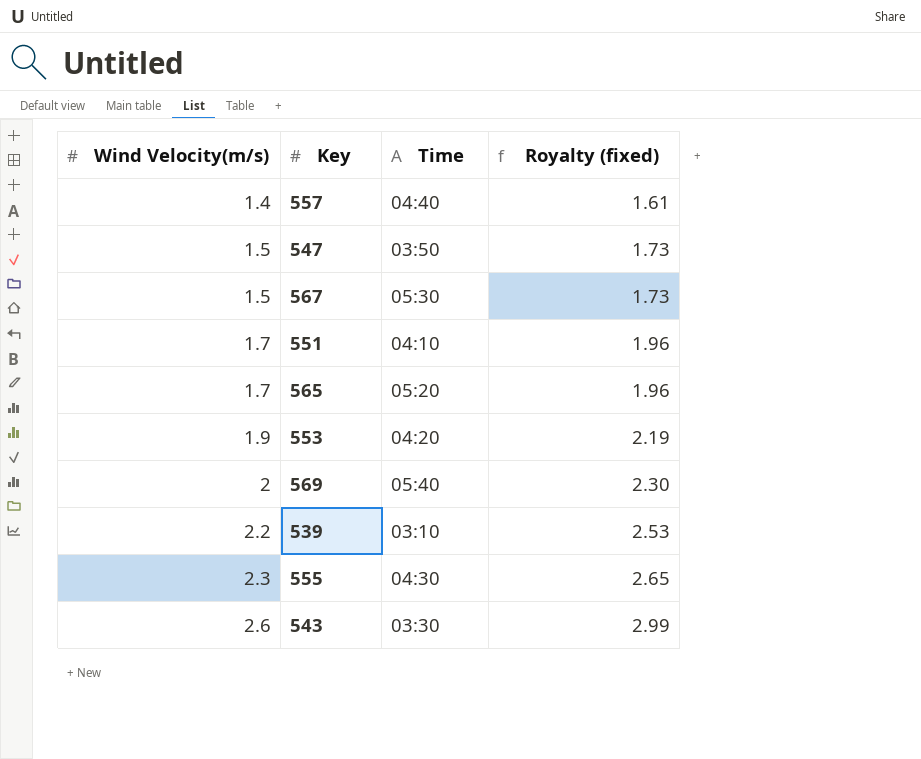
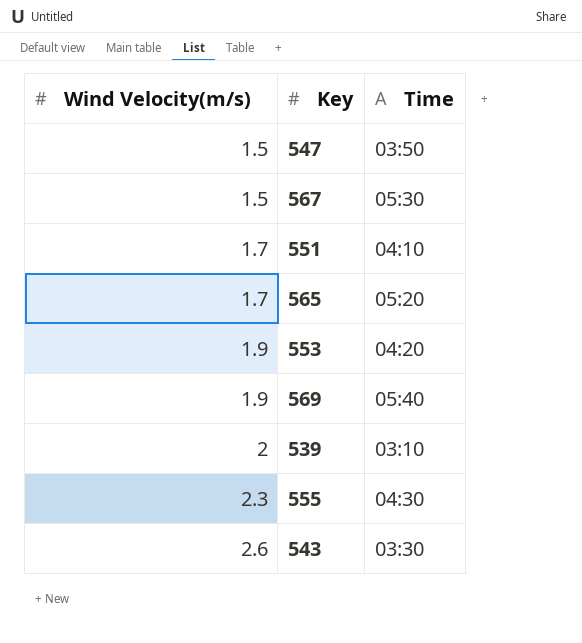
column Royalty (fixed) | formula: [Wind Velocity(m/s)] * 1.15 -> none
row 557: 1.4 | 04:40 | 1.61 -> none
569 | Wind Velocity(m/s): 2 -> 1.9
539 | Wind Velocity(m/s): 2.2 -> 2

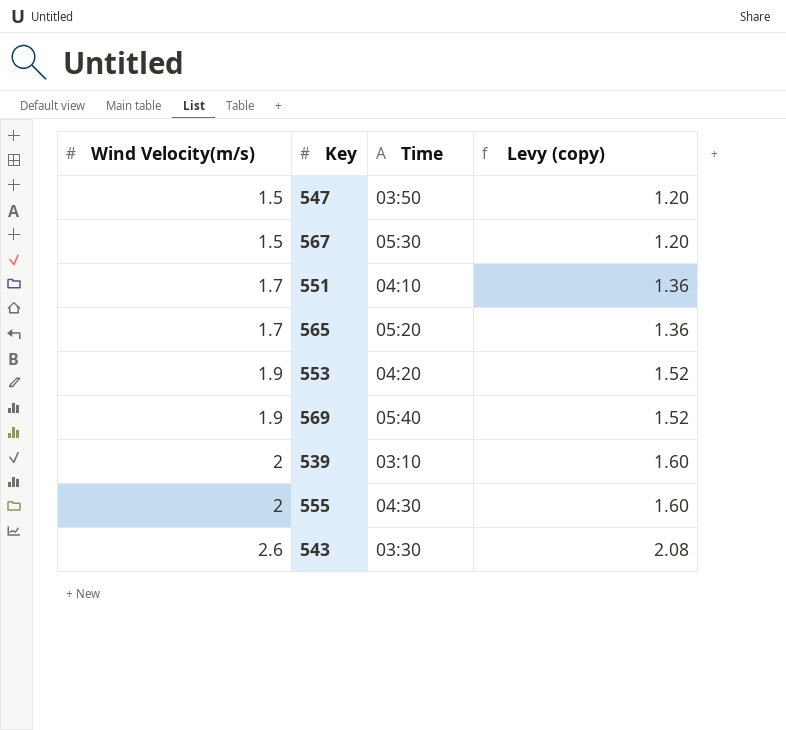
column Levy (copy) | formula: none -> [Wind Velocity(m/s)] * 0.8
555 | Wind Velocity(m/s): 2.3 -> 2

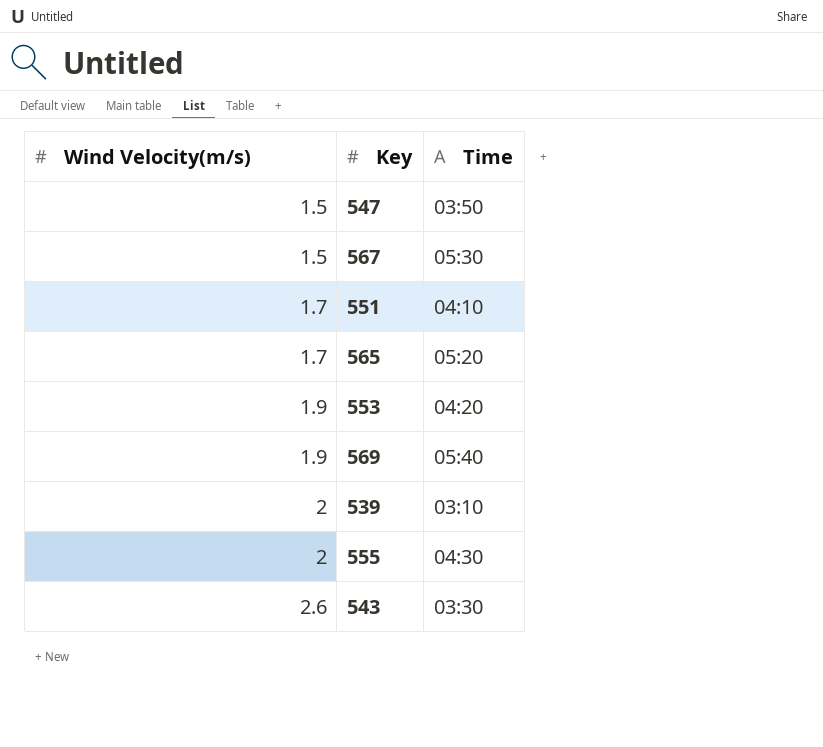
column Levy (copy) | formula: [Wind Velocity(m/s)] * 0.8 -> none

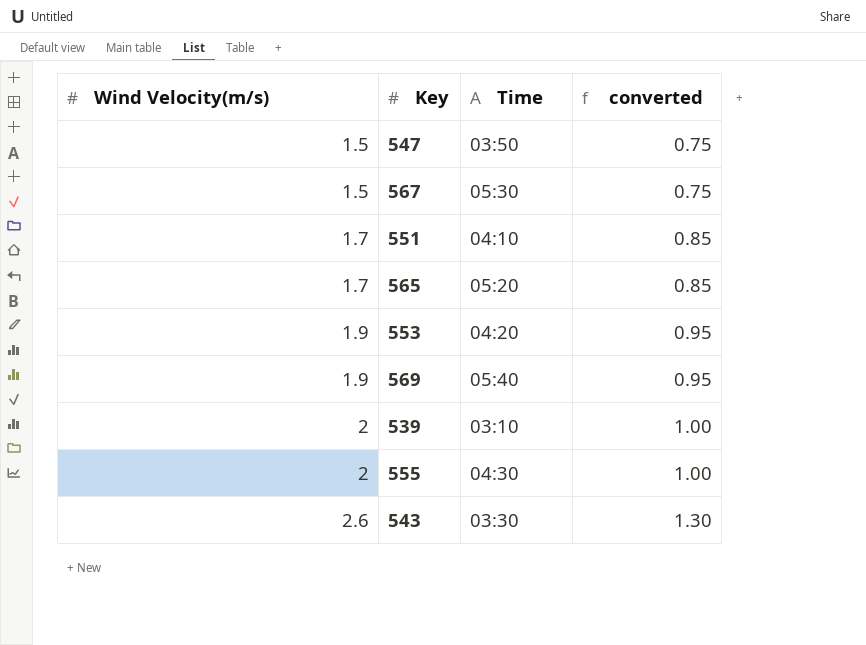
column converted | formula: none -> [Wind Velocity(m/s)] * 0.5

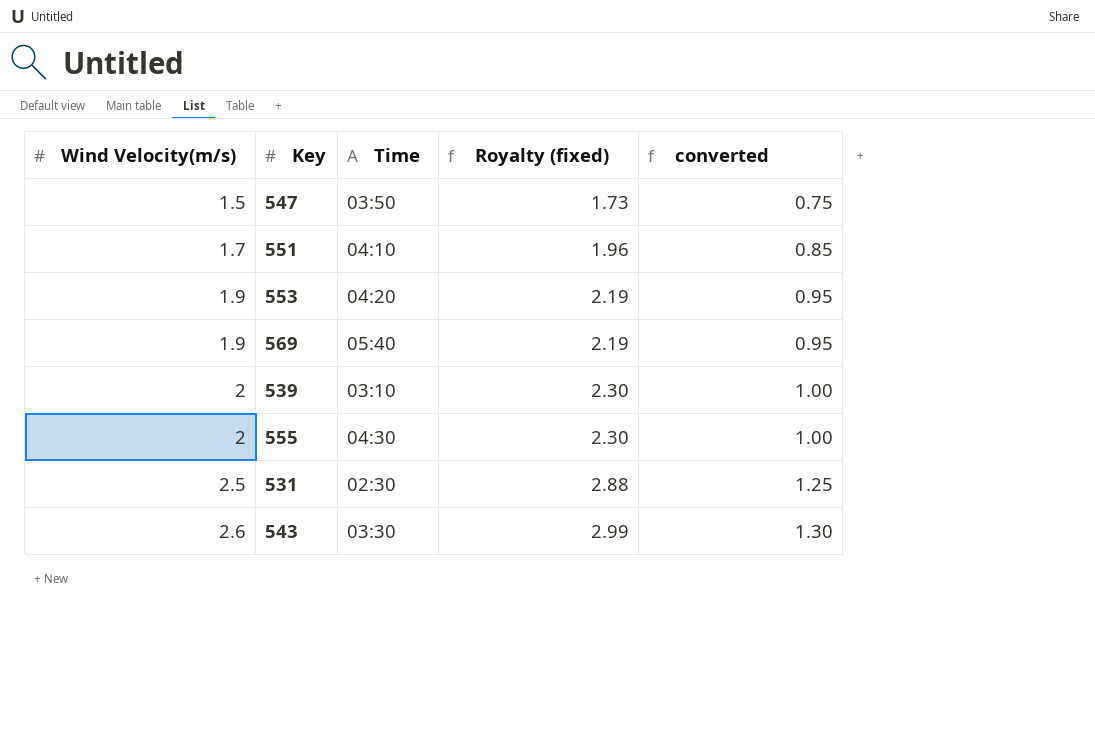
column Royalty (fixed) | formula: none -> [Wind Velocity(m/s)] * 1.15
row 567: 1.5 | 05:30 | 0.75 -> none
row 565: 1.7 | 05:20 | 0.85 -> none
row 531: none -> 2.5 | 02:30 | 2.88 | 1.25

